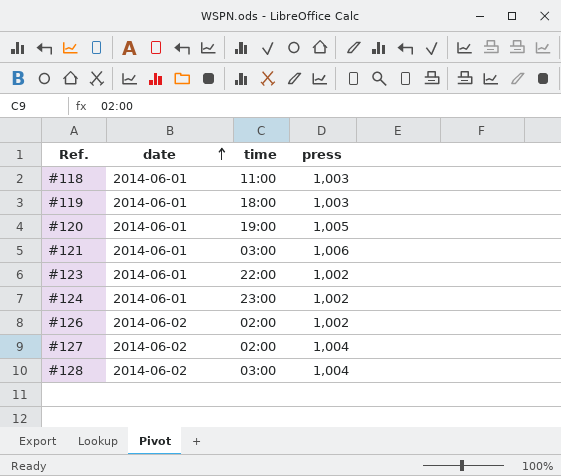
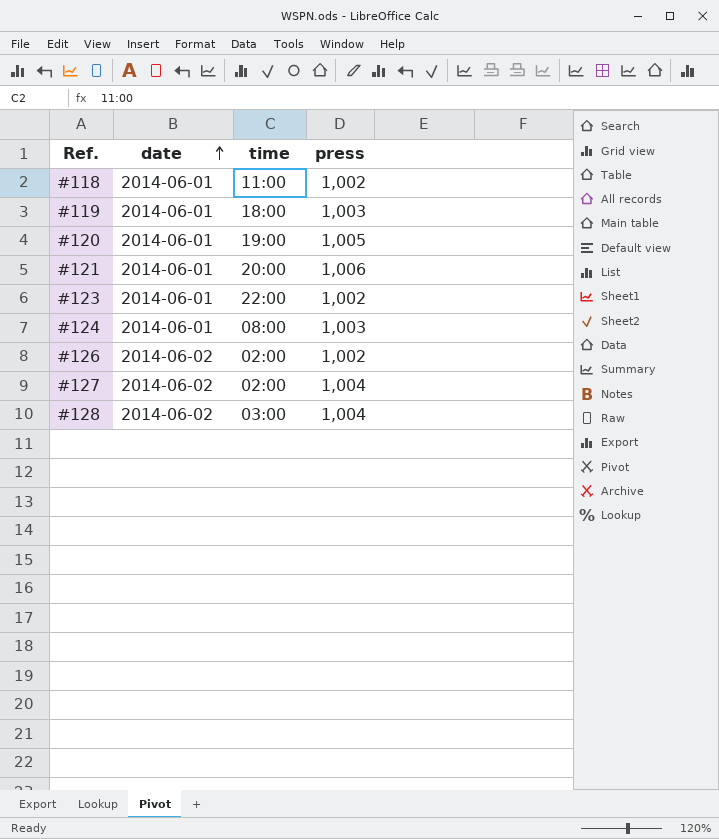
#118 | press: 1,003 -> 1,002
#121 | time: 03:00 -> 20:00
#124 | time: 23:00 -> 08:00
#124 | press: 1,002 -> 1,003

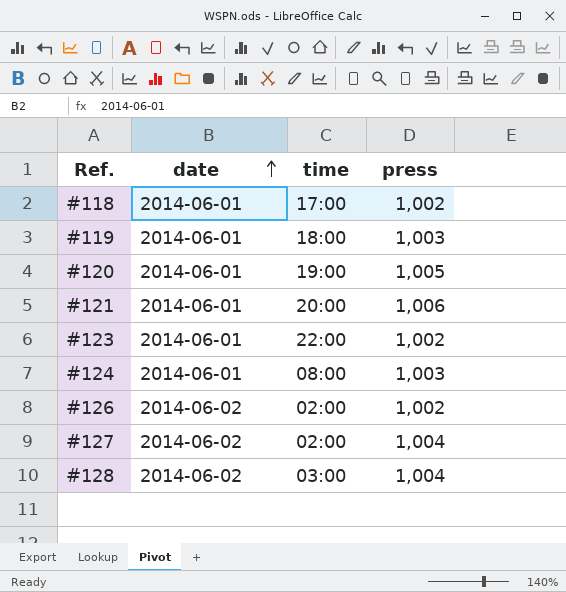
#118 | time: 11:00 -> 17:00

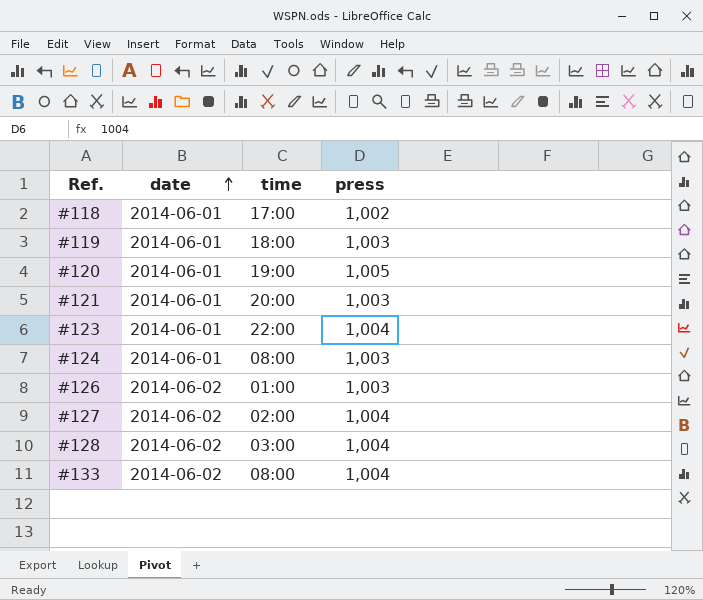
#121 | press: 1,006 -> 1,003
#123 | press: 1,002 -> 1,004
#126 | time: 02:00 -> 01:00
#126 | press: 1,002 -> 1,003
row #133: none -> 2014-06-02 | 08:00 | 1,004

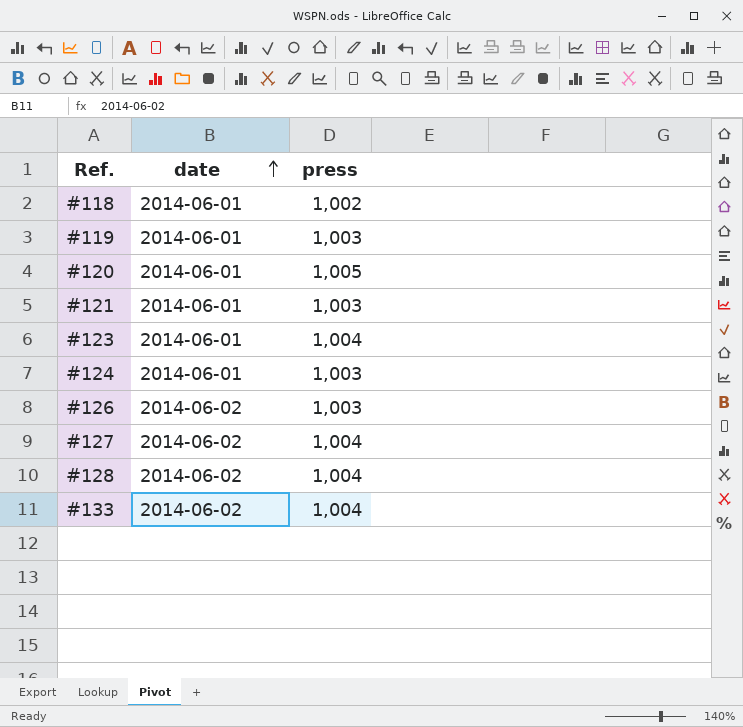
column time | position: 3 -> none

